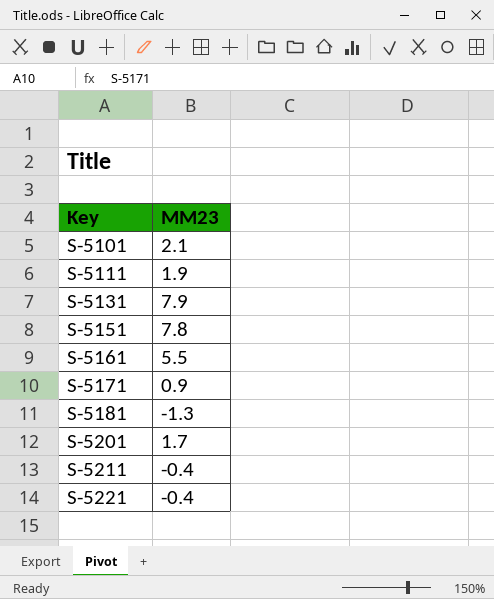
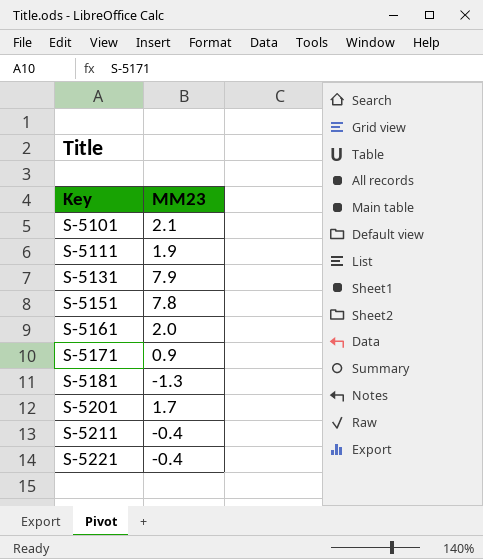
S-5161 | MM23: 5.5 -> 2.0

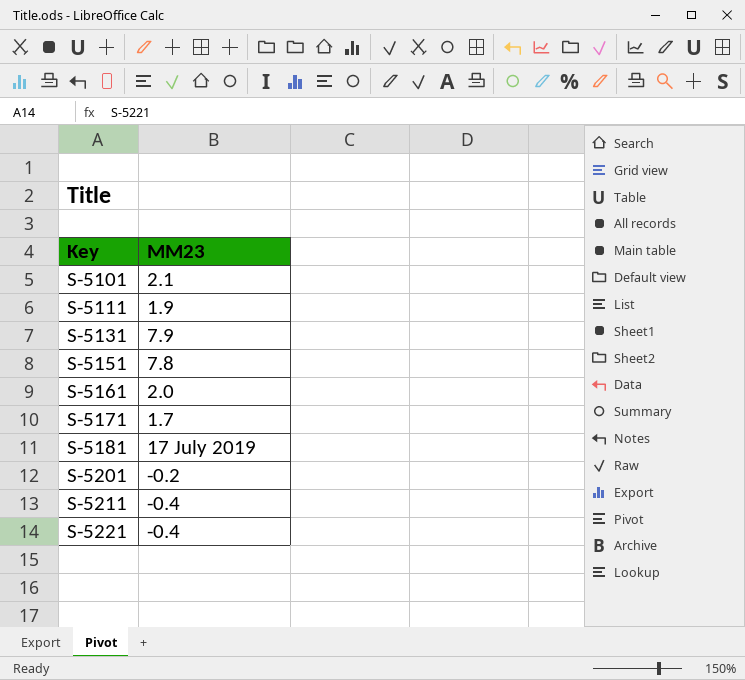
S-5171 | MM23: 0.9 -> 1.7
S-5181 | MM23: -1.3 -> 17 July 2019
S-5201 | MM23: 1.7 -> -0.2

